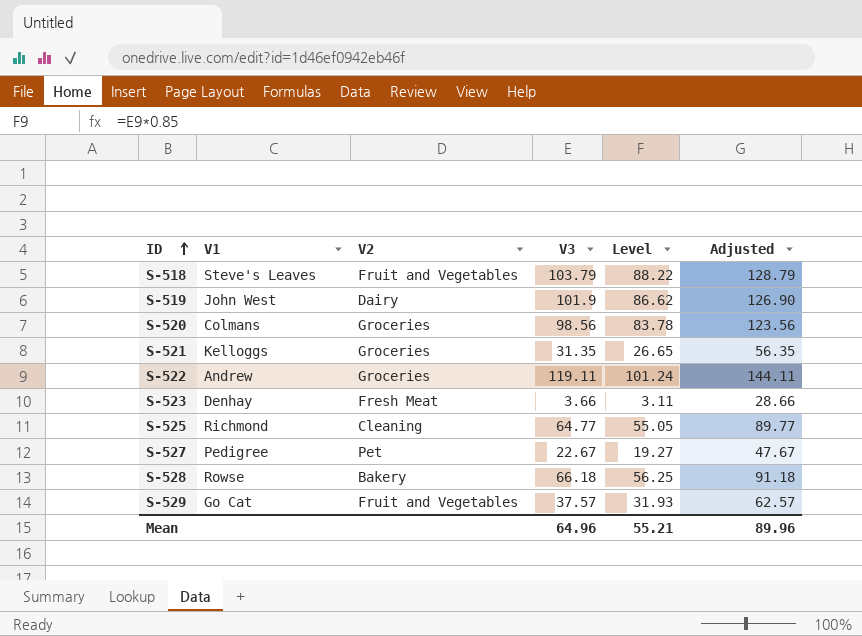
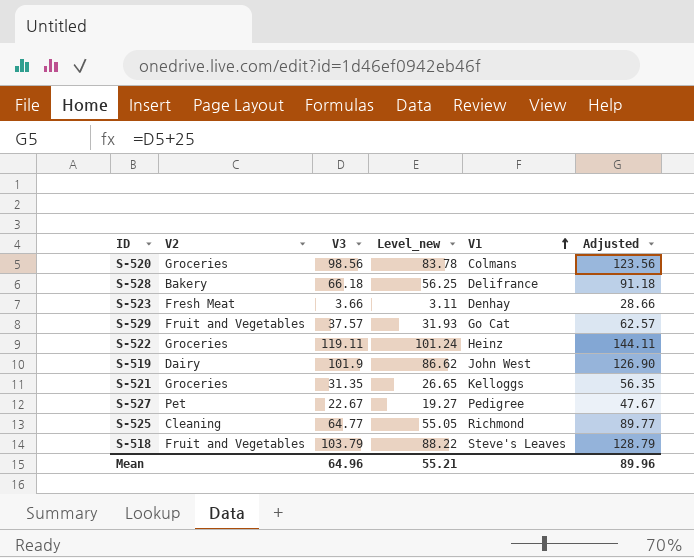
row order: ID ascending -> V1 ascending
column name: Level -> Level_new
column V1 | position: 2 -> 5
S-528 | V1: Rowse -> Delifrance
S-522 | V1: Andrew -> Heinz

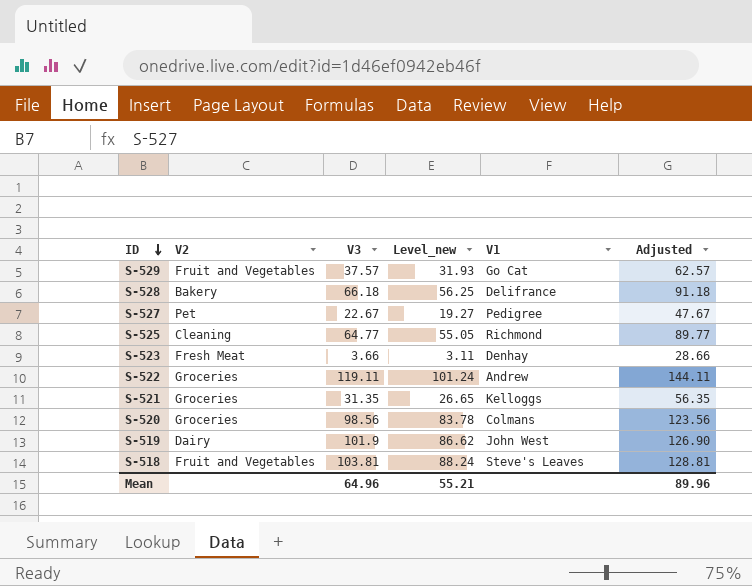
row order: V1 ascending -> ID descending
S-522 | V1: Heinz -> Andrew
S-518 | V3: 103.79 -> 103.81
S-518 | Level_new: 88.22 -> 88.24
S-518 | Adjusted: 128.79 -> 128.81

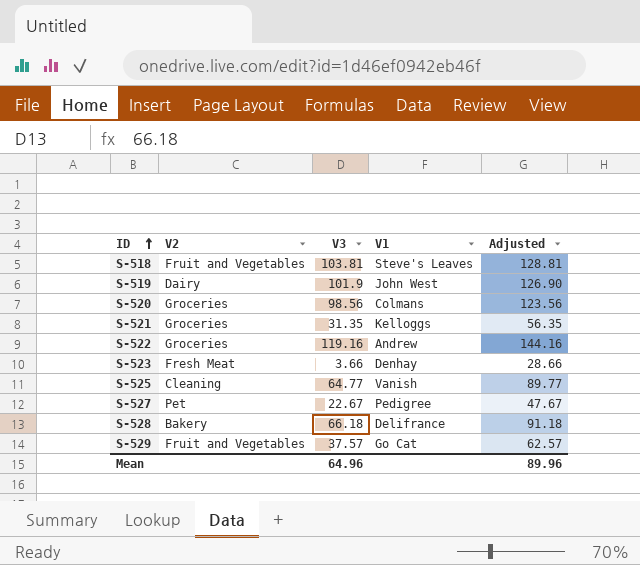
row order: ID descending -> ID ascending
column Level_new | formula: [V3] * 0.85 -> none
S-522 | V3: 119.11 -> 119.16
S-522 | Adjusted: 144.11 -> 144.16
S-525 | V1: Richmond -> Vanish

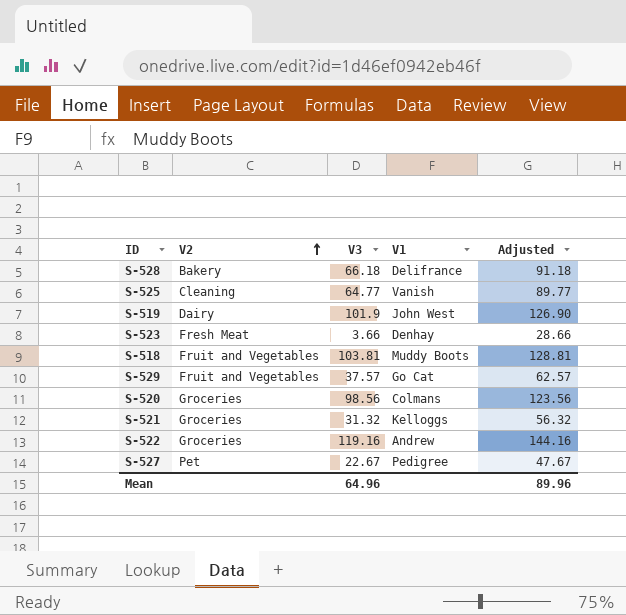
row order: ID ascending -> V2 ascending
S-518 | V1: Steve's Leaves -> Muddy Boots
S-521 | V3: 31.35 -> 31.32
S-521 | Adjusted: 56.35 -> 56.32

